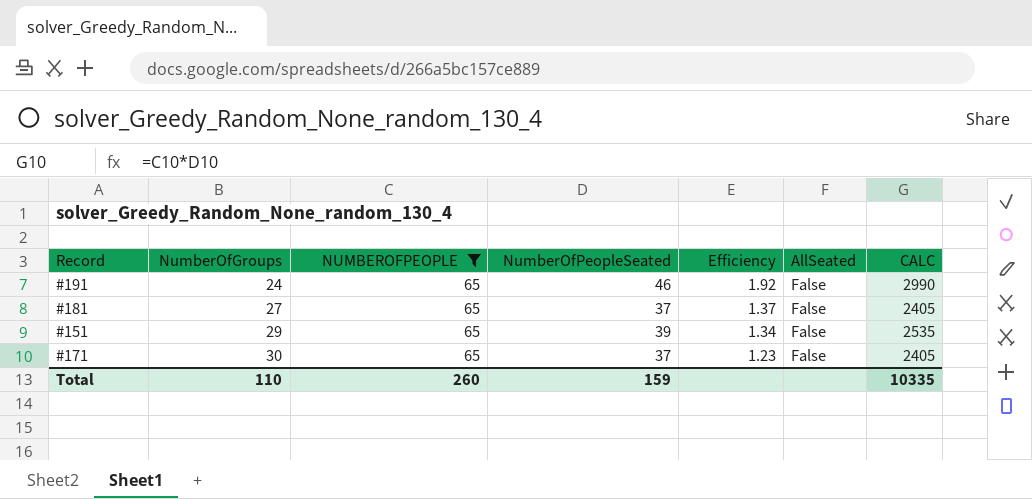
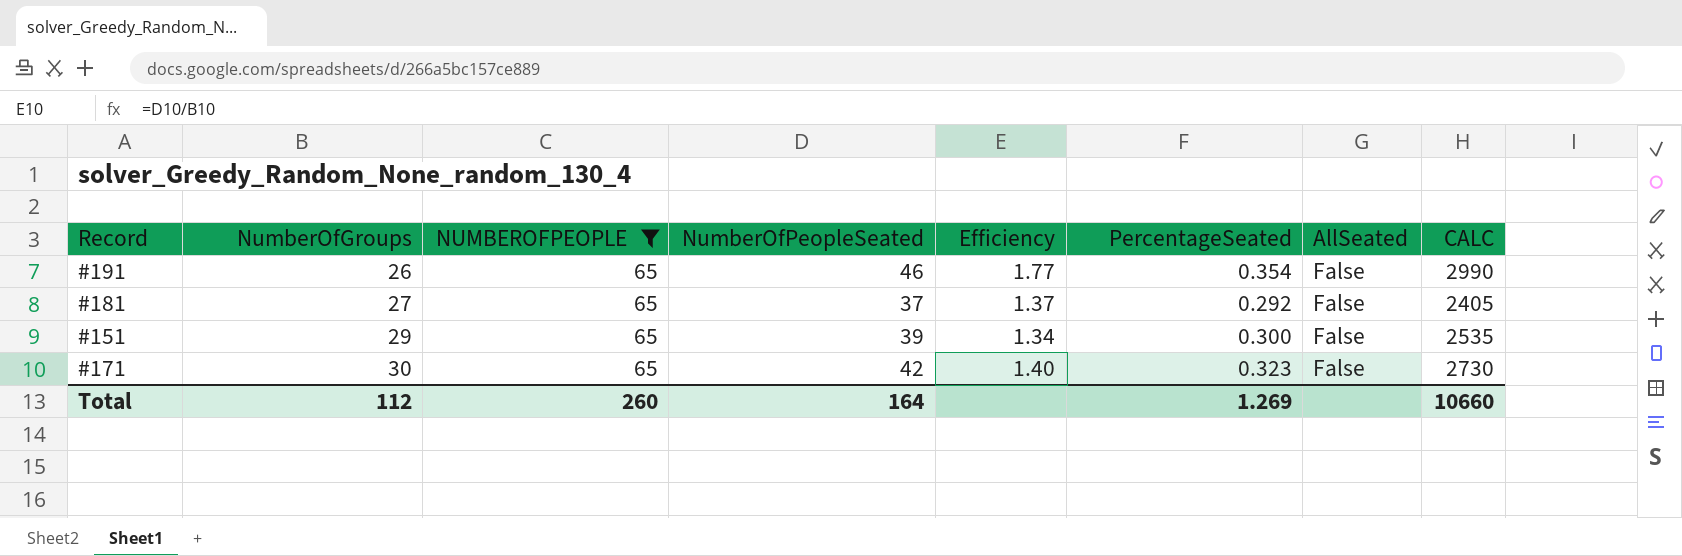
column PercentageSeated | position: none -> 6
#191 | NumberOfGroups: 24 -> 26
#191 | Efficiency: 1.92 -> 1.77
#171 | NumberOfPeopleSeated: 37 -> 42
#171 | Efficiency: 1.23 -> 1.40
#171 | CALC: 2405 -> 2730
Total | NumberOfGroups: 110 -> 112
Total | NumberOfPeopleSeated: 159 -> 164
Total | CALC: 10335 -> 10660

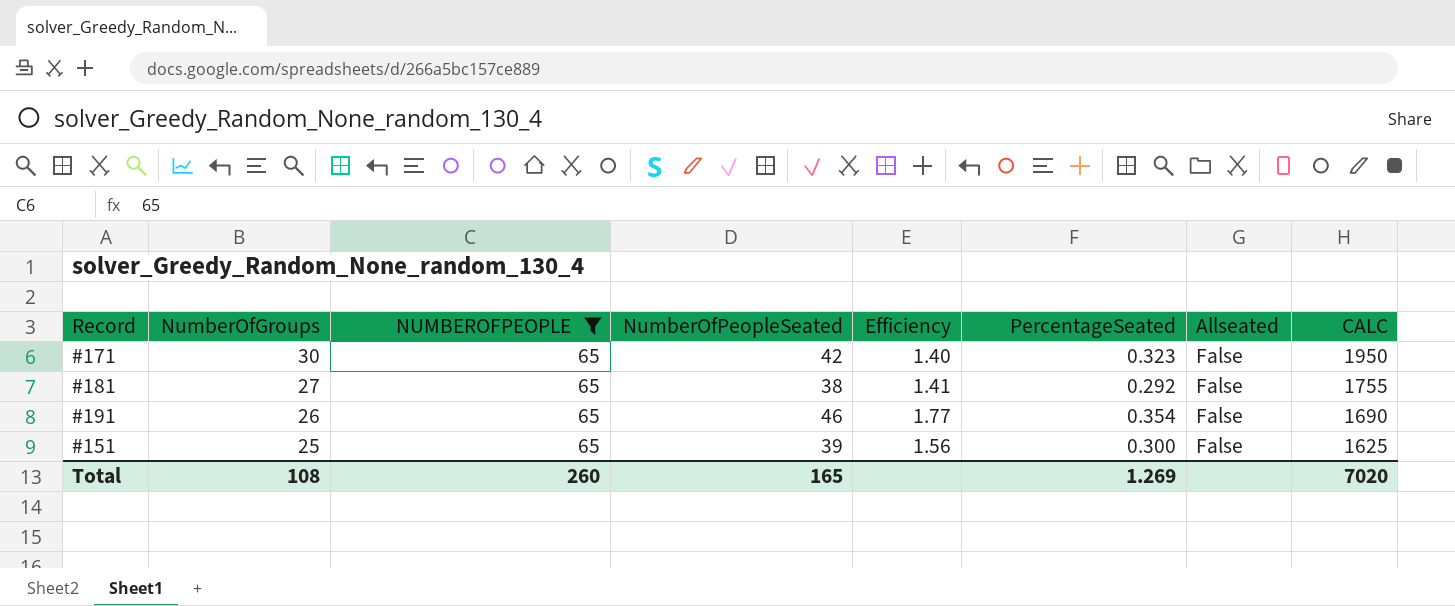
row order: NumberOfGroups ascending -> NumberOfGroups descending
column name: AllSeated -> Allseated
column CALC | formula: [NUMBEROFPEOPLE] * [NumberOfPeopleSeated] -> [NumberOfGroups] * [NUMBEROFPEOPLE]
#181 | NumberOfPeopleSeated: 37 -> 38
#181 | Efficiency: 1.37 -> 1.41
#151 | NumberOfGroups: 29 -> 25
#151 | Efficiency: 1.34 -> 1.56
Total | NumberOfGroups: 112 -> 108
Total | NumberOfPeopleSeated: 164 -> 165
Total | CALC: 10660 -> 7020

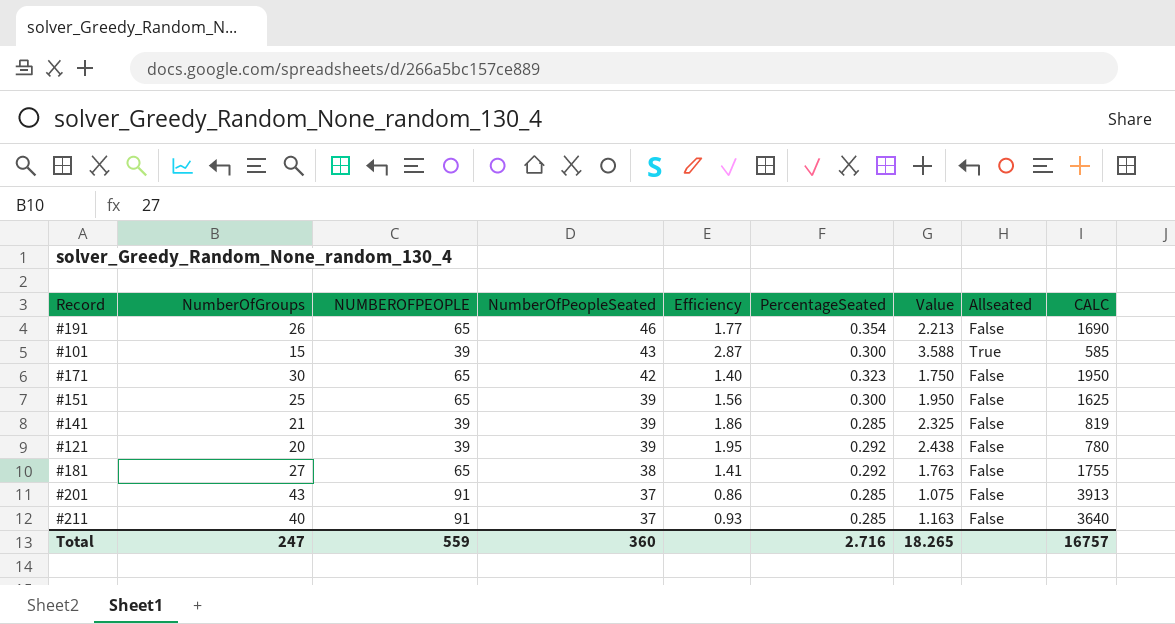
filter: NUMBEROFPEOPLE = 65 -> none
row order: NumberOfGroups descending -> NumberOfPeopleSeated descending
column Value | formula: none -> [Efficiency] * 1.25
Total | NumberOfGroups: 108 -> 247
Total | NUMBEROFPEOPLE: 260 -> 559
Total | NumberOfPeopleSeated: 165 -> 360
Total | PercentageSeated: 1.269 -> 2.716
Total | CALC: 7020 -> 16757

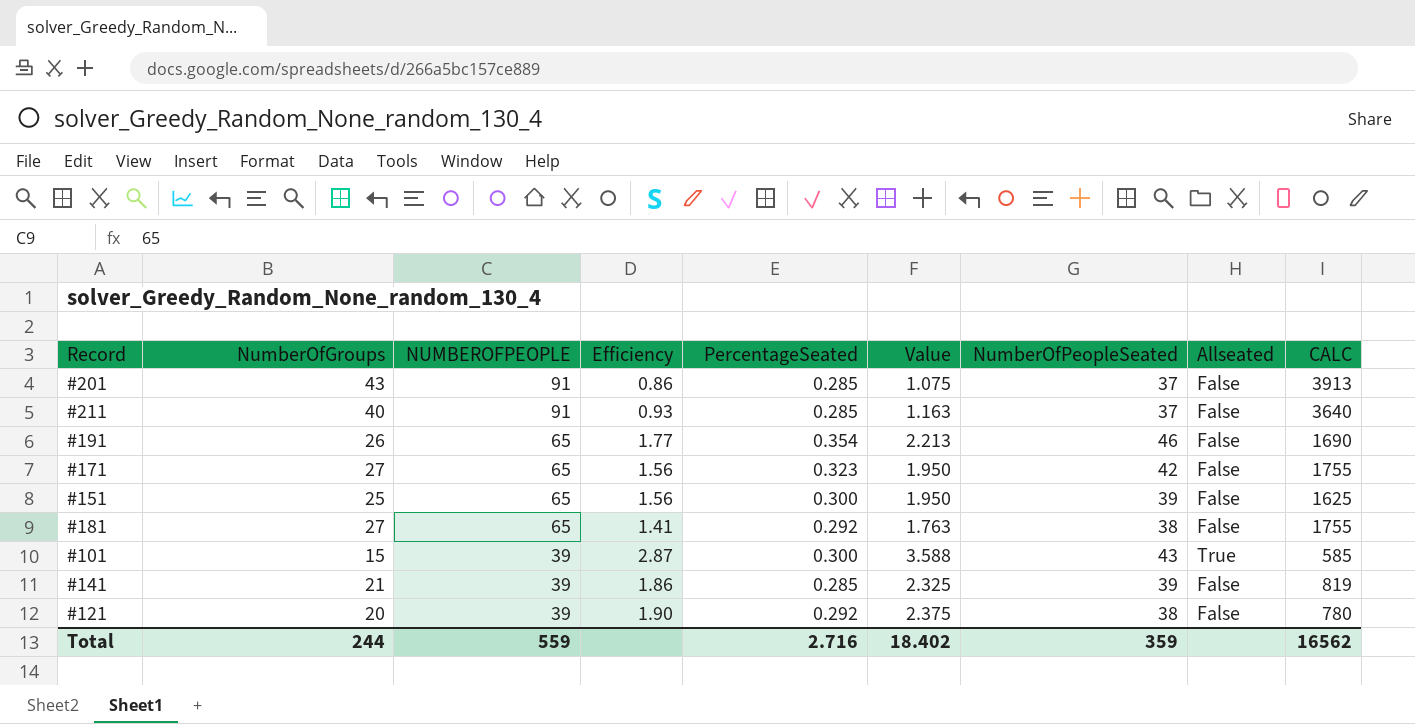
row order: NumberOfPeopleSeated descending -> NUMBEROFPEOPLE descending
column NumberOfPeopleSeated | position: 4 -> 7
#171 | NumberOfGroups: 30 -> 27
#171 | Efficiency: 1.40 -> 1.56
#171 | Value: 1.750 -> 1.950
#171 | CALC: 1950 -> 1755
#121 | Efficiency: 1.95 -> 1.90
#121 | Value: 2.438 -> 2.375
#121 | NumberOfPeopleSeated: 39 -> 38
Total | NumberOfGroups: 247 -> 244
Total | Value: 18.265 -> 18.402
Total | NumberOfPeopleSeated: 360 -> 359
Total | CALC: 16757 -> 16562

